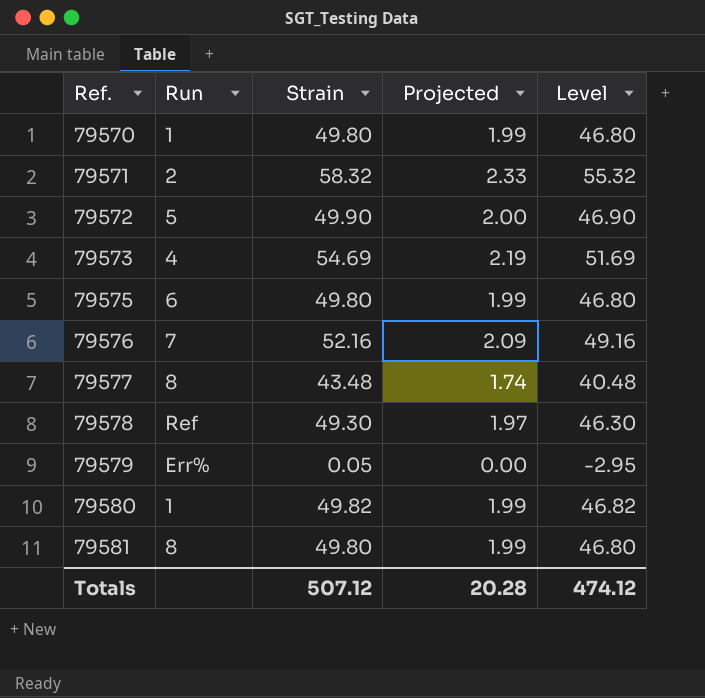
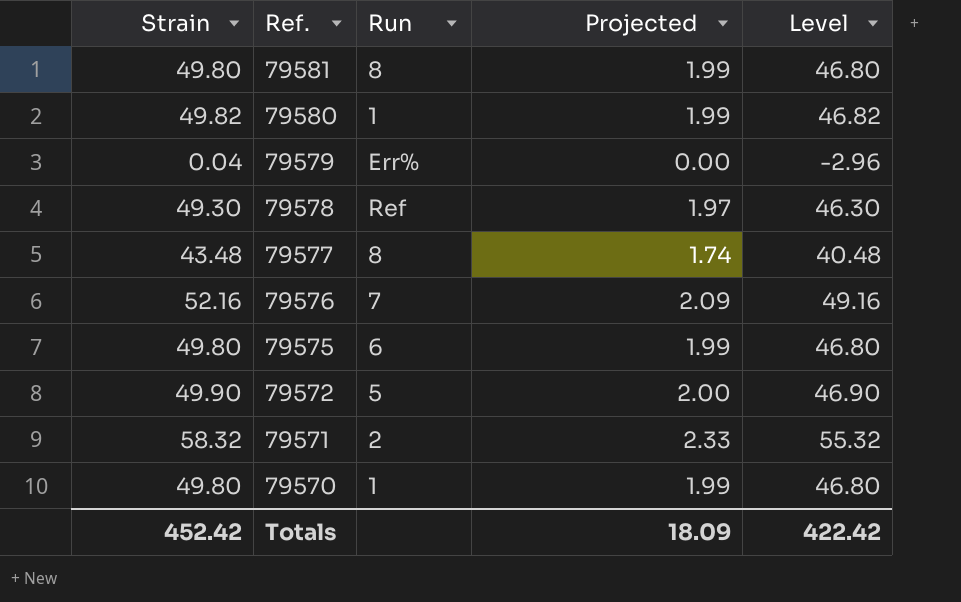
row order: Ref. ascending -> Ref. descending
column Strain | position: 3 -> 1
row 79573: 4 | 54.69 | 2.19 | 51.69 -> none
79579 | Strain: 0.05 -> 0.04
79579 | Level: -2.95 -> -2.96
Totals | Strain: 507.12 -> 452.42
Totals | Projected: 20.28 -> 18.09
Totals | Level: 474.12 -> 422.42

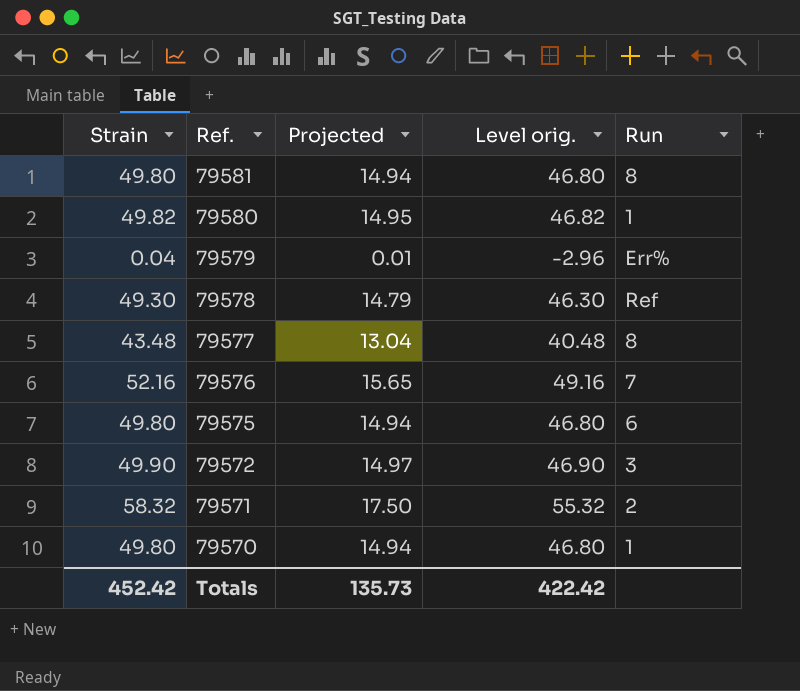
column Projected | formula: [Strain] * 0.04 -> [Strain] * 0.3
column name: Level -> Level orig.
column Run | position: 3 -> 5
79572 | Run: 5 -> 3
Totals | Projected: 18.09 -> 135.73

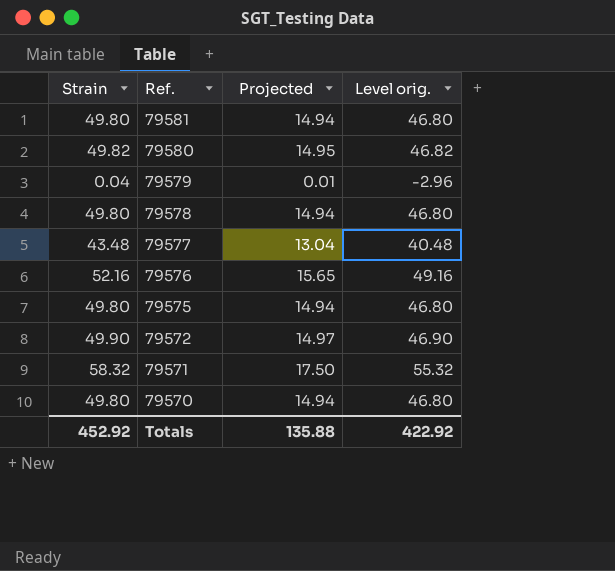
column Run | position: 5 -> none
79578 | Strain: 49.30 -> 49.80
79578 | Projected: 14.79 -> 14.94
79578 | Level orig.: 46.30 -> 46.80
Totals | Strain: 452.42 -> 452.92
Totals | Projected: 135.73 -> 135.88
Totals | Level orig.: 422.42 -> 422.92

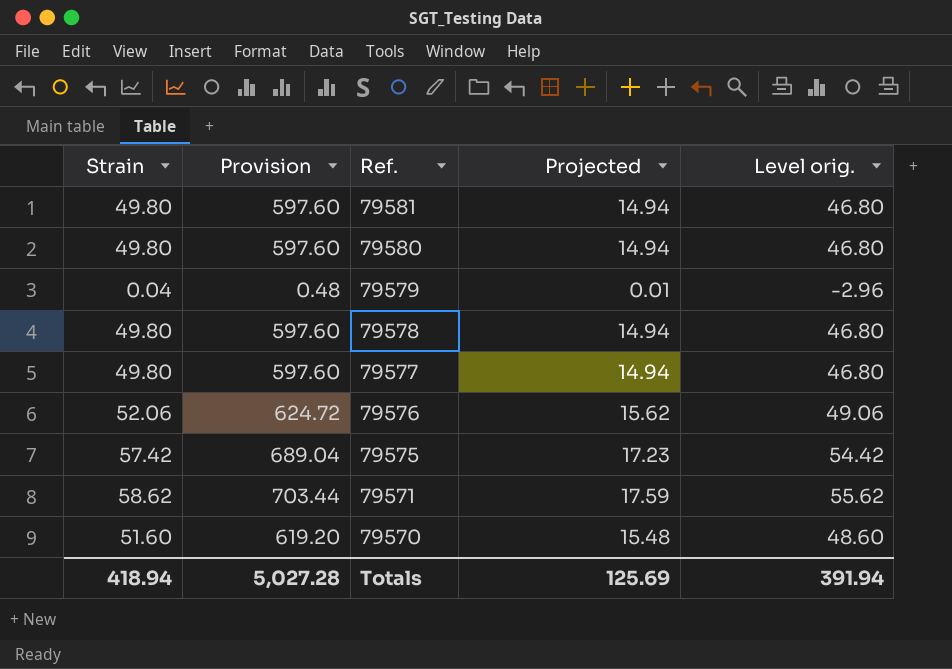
column Provision | formula: none -> [Strain] * 12
row 79572: 49.90 | 14.97 | 46.90 -> none
79580 | Strain: 49.82 -> 49.80
79580 | Projected: 14.95 -> 14.94
79580 | Level orig.: 46.82 -> 46.80
79577 | Strain: 43.48 -> 49.80
79577 | Projected: 13.04 -> 14.94
79577 | Level orig.: 40.48 -> 46.80
79576 | Strain: 52.16 -> 52.06
79576 | Projected: 15.65 -> 15.62
79576 | Level orig.: 49.16 -> 49.06
79575 | Strain: 49.80 -> 57.42
79575 | Projected: 14.94 -> 17.23
79575 | Level orig.: 46.80 -> 54.42
79571 | Strain: 58.32 -> 58.62
79571 | Projected: 17.50 -> 17.59
79571 | Level orig.: 55.32 -> 55.62
79570 | Strain: 49.80 -> 51.60
79570 | Projected: 14.94 -> 15.48
79570 | Level orig.: 46.80 -> 48.60
Totals | Strain: 452.92 -> 418.94
Totals | Projected: 135.88 -> 125.69
Totals | Level orig.: 422.92 -> 391.94

